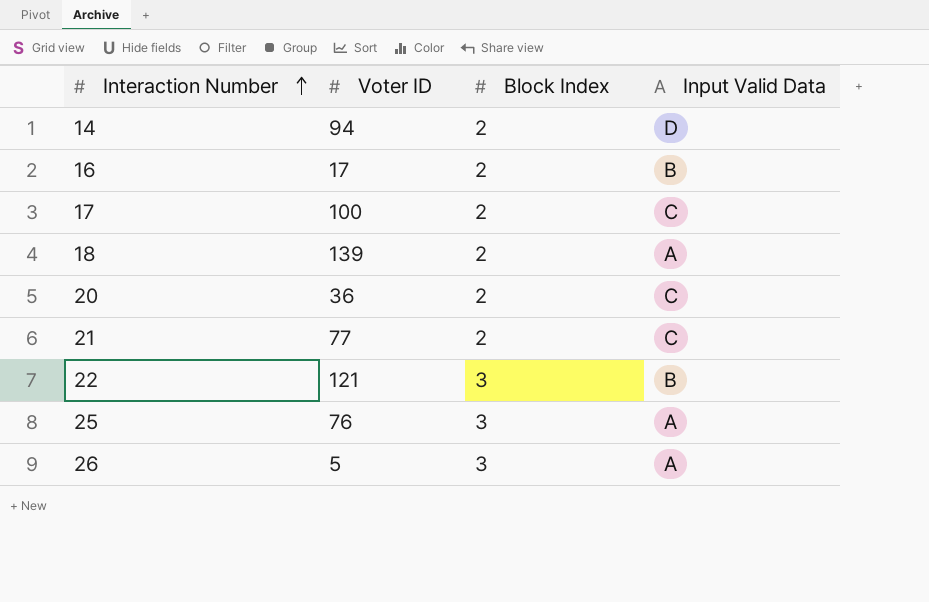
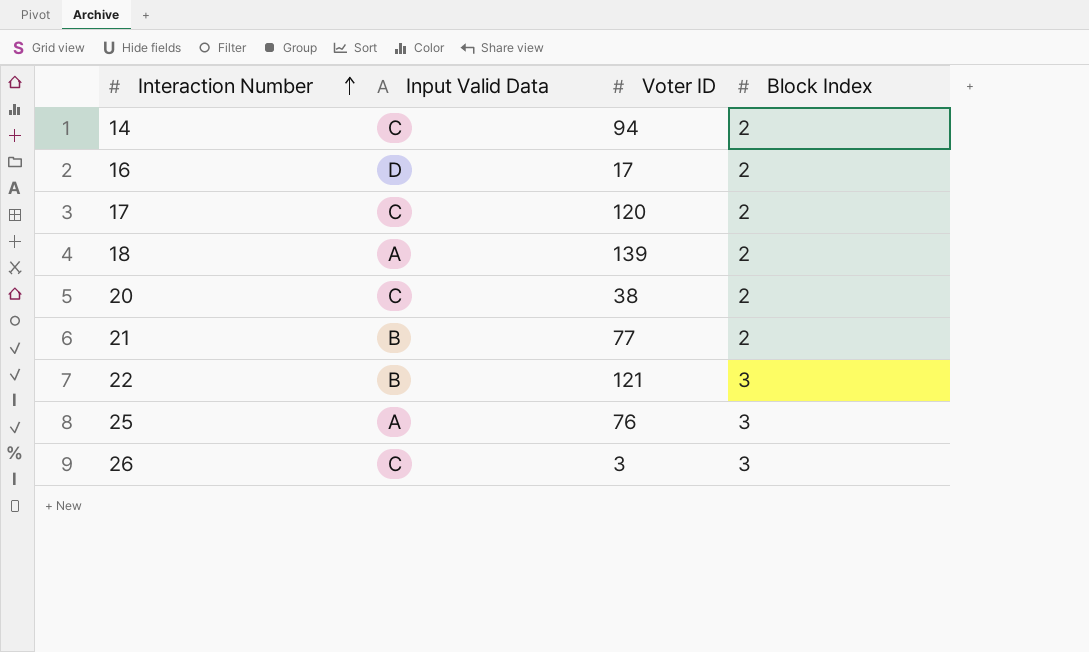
column Input Valid Data | position: 4 -> 2
14 | Input Valid Data: D -> C
16 | Input Valid Data: B -> D
17 | Voter ID: 100 -> 120
20 | Voter ID: 36 -> 38
21 | Input Valid Data: C -> B
26 | Input Valid Data: A -> C
26 | Voter ID: 5 -> 3

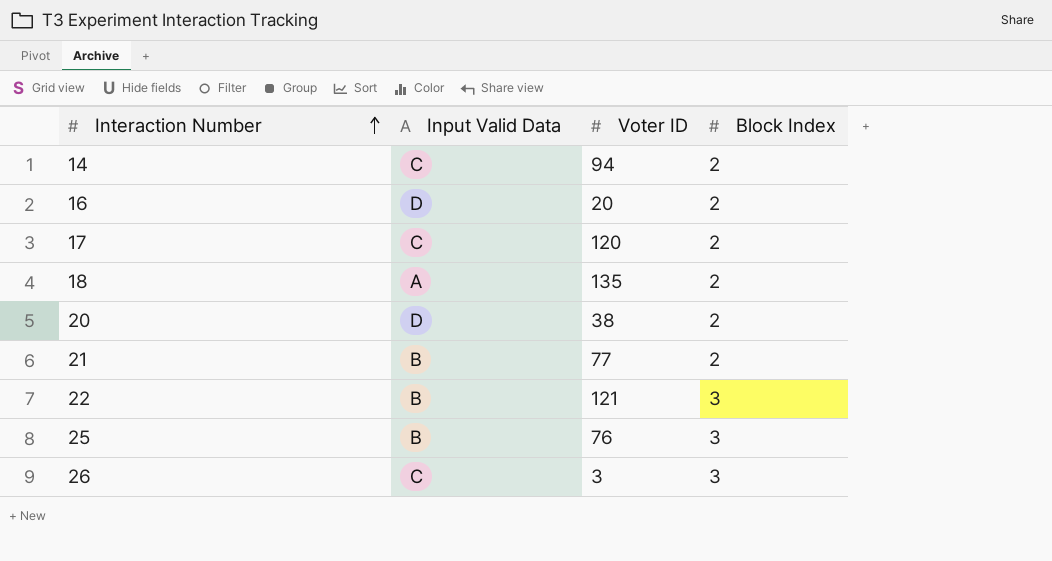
16 | Voter ID: 17 -> 20
18 | Voter ID: 139 -> 135
20 | Input Valid Data: C -> D
25 | Input Valid Data: A -> B

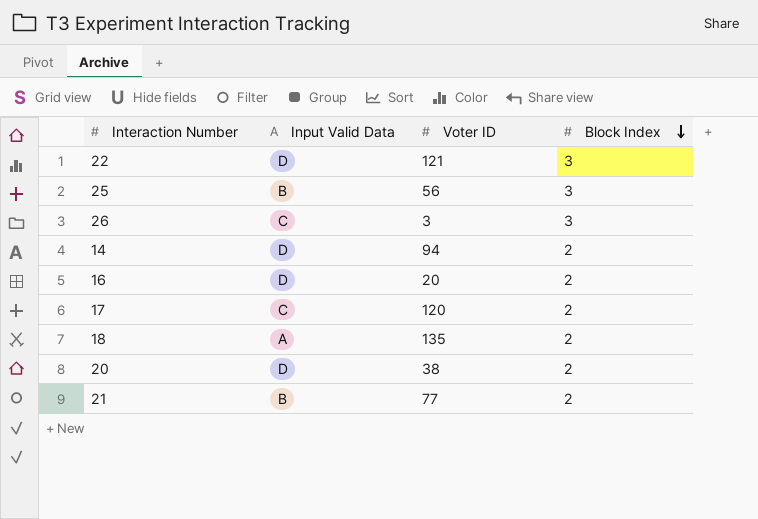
row order: Interaction Number ascending -> Block Index descending
22 | Input Valid Data: B -> D
25 | Voter ID: 76 -> 56
14 | Input Valid Data: C -> D

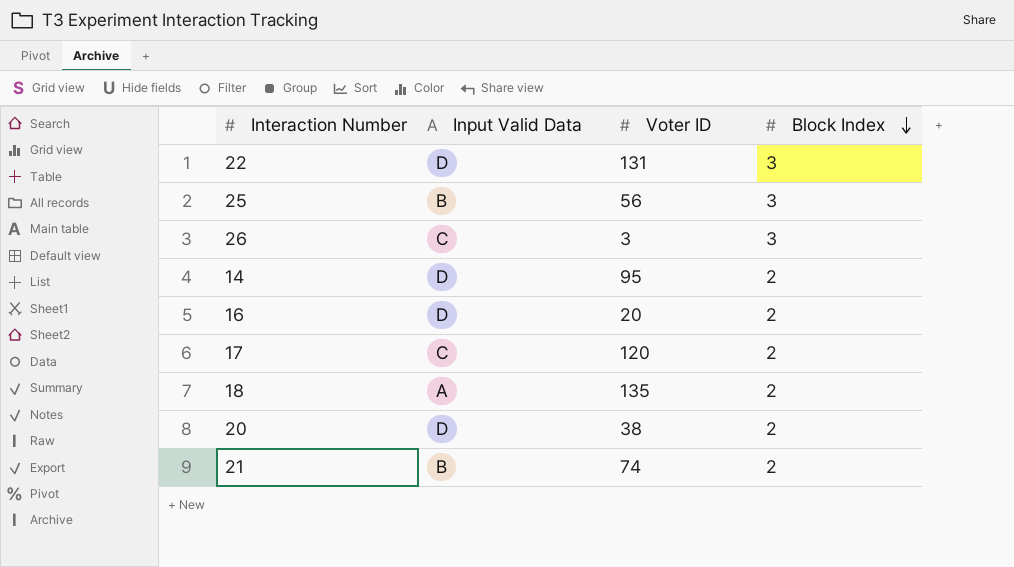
22 | Voter ID: 121 -> 131
14 | Voter ID: 94 -> 95
21 | Voter ID: 77 -> 74

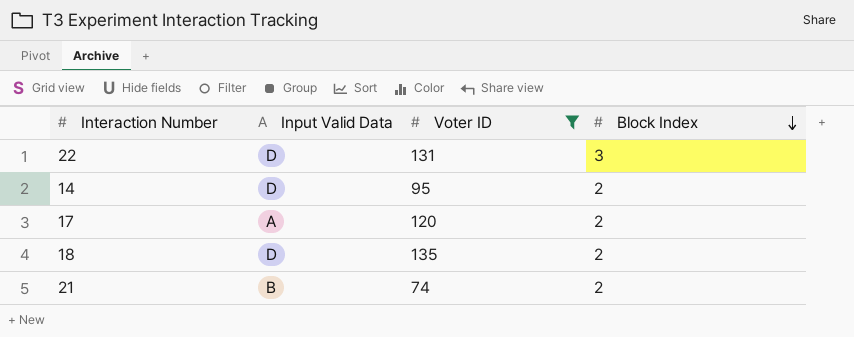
filter: none -> Voter ID >= 74
17 | Input Valid Data: C -> A
18 | Input Valid Data: A -> D

